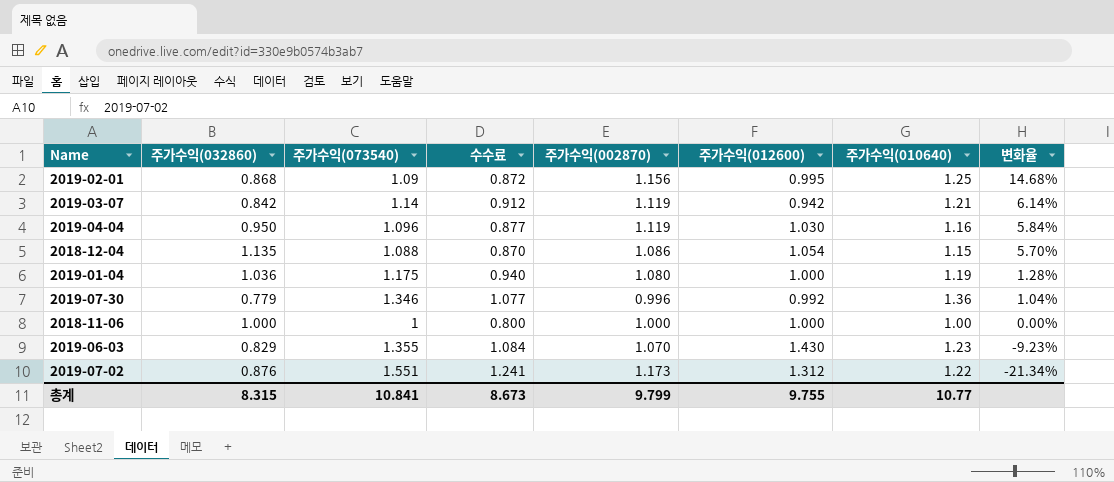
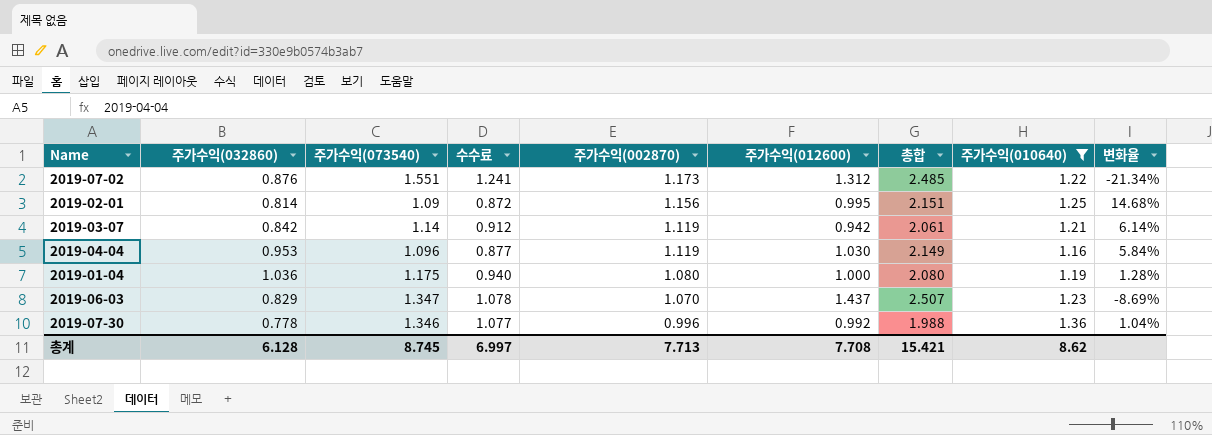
filter: none -> 주가수익(010640) >= 1.16
row order: 변화율 descending -> 주가수익(002870) descending
column 총합 | formula: none -> [주가수익(002870)] + [주가수익(012600)]
2019-02-01 | 주가수익(032860): 0.868 -> 0.814
2019-04-04 | 주가수익(032860): 0.950 -> 0.953
2019-06-03 | 주가수익(073540): 1.355 -> 1.347
2019-06-03 | 수수료: 1.084 -> 1.078
2019-06-03 | 주가수익(012600): 1.430 -> 1.437
2019-06-03 | 변화율: -9.23% -> -8.69%
2019-07-30 | 주가수익(032860): 0.779 -> 0.778
총계 | 주가수익(032860): 8.315 -> 6.128
총계 | 주가수익(073540): 10.841 -> 8.745
총계 | 수수료: 8.673 -> 6.997
총계 | 주가수익(002870): 9.799 -> 7.713
총계 | 주가수익(012600): 9.755 -> 7.708
총계 | 주가수익(010640): 10.77 -> 8.62

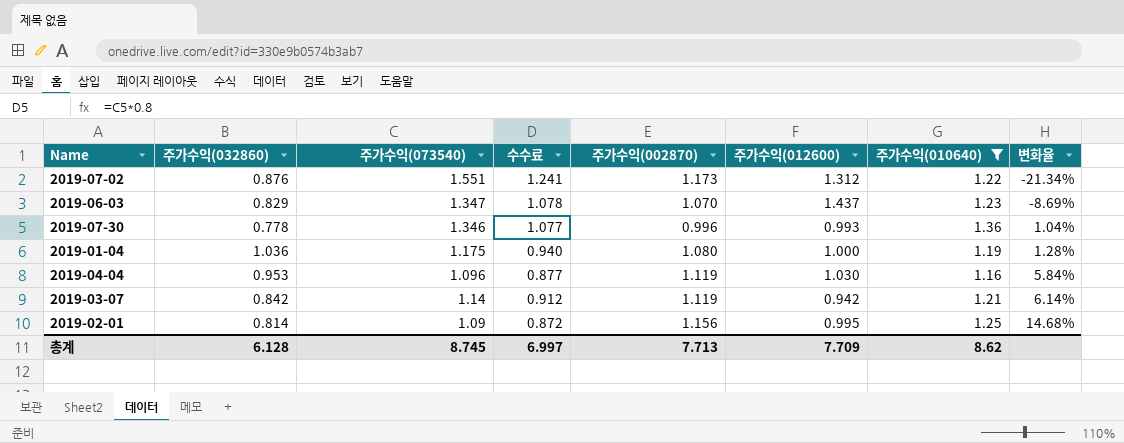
row order: 주가수익(002870) descending -> 변화율 ascending
column 총합 | formula: [주가수익(002870)] + [주가수익(012600)] -> none
2019-07-30 | 주가수익(012600): 0.992 -> 0.993
총계 | 주가수익(012600): 7.708 -> 7.709

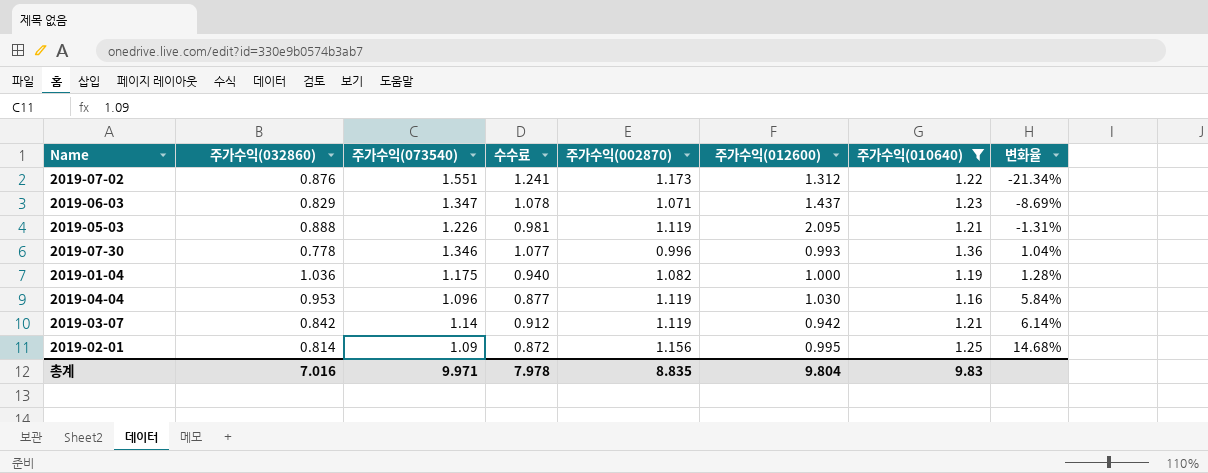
2019-06-03 | 주가수익(002870): 1.070 -> 1.071
row 2019-05-03: none -> 0.888 | 1.226 | 0.981 | 1.119 | 2.095 | 1.21 | -1.31%
2019-01-04 | 주가수익(002870): 1.080 -> 1.082
총계 | 주가수익(032860): 6.128 -> 7.016
총계 | 주가수익(073540): 8.745 -> 9.971
총계 | 수수료: 6.997 -> 7.978
총계 | 주가수익(002870): 7.713 -> 8.835
총계 | 주가수익(012600): 7.709 -> 9.804
총계 | 주가수익(010640): 8.62 -> 9.83

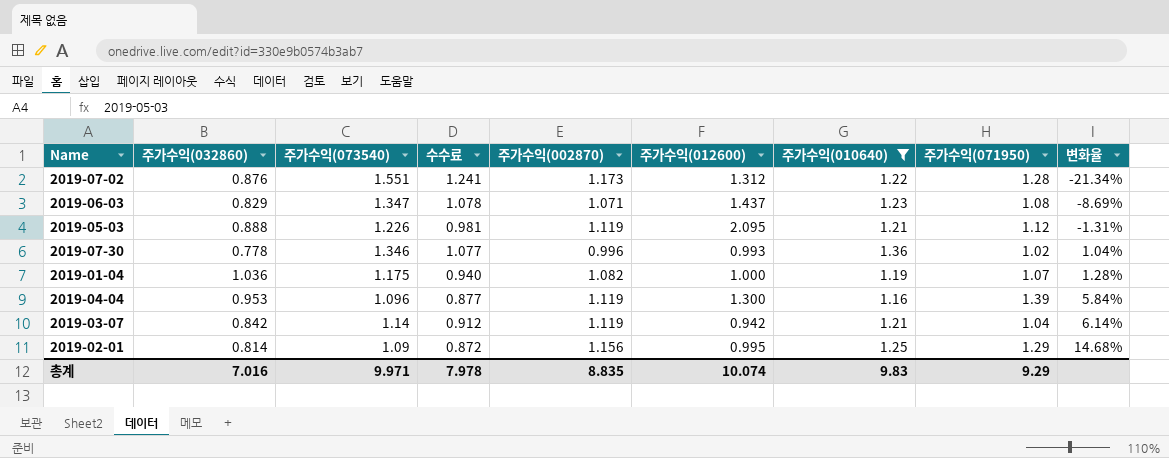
column 주가수익(071950) | position: none -> 8
2019-04-04 | 주가수익(012600): 1.030 -> 1.300
총계 | 주가수익(012600): 9.804 -> 10.074

